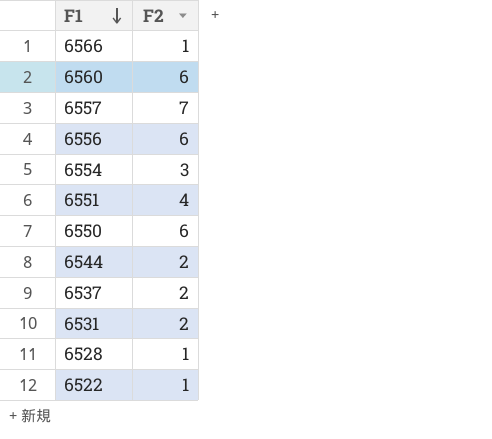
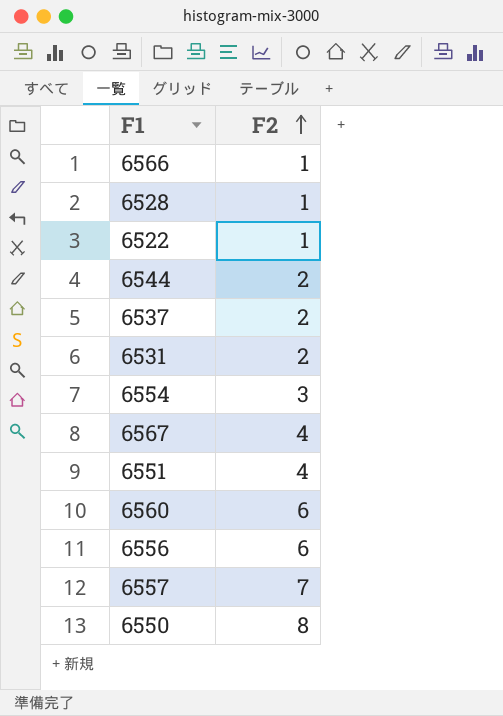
row order: F1 descending -> F2 ascending
row 6567: none -> 4
6550 | F2: 6 -> 8

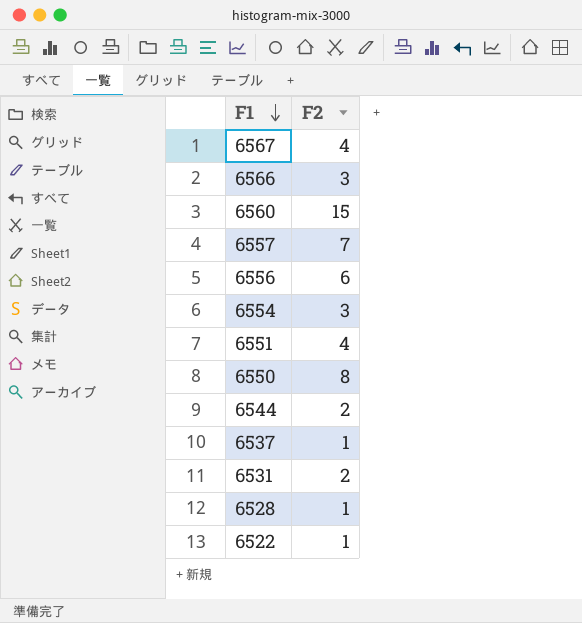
row order: F2 ascending -> F1 descending
6566 | F2: 1 -> 3
6560 | F2: 6 -> 15
6537 | F2: 2 -> 1

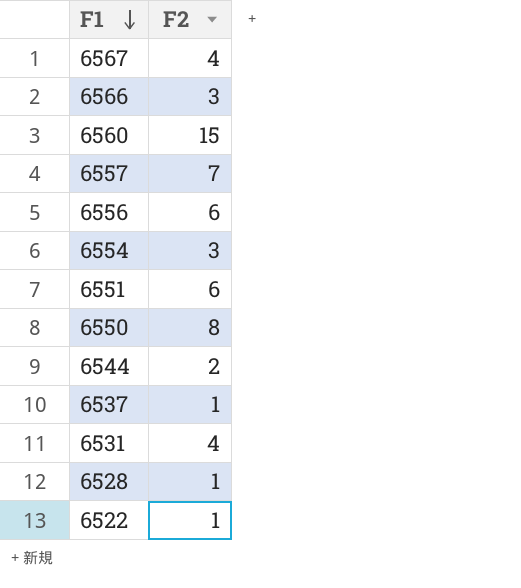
6551 | F2: 4 -> 6
6531 | F2: 2 -> 4

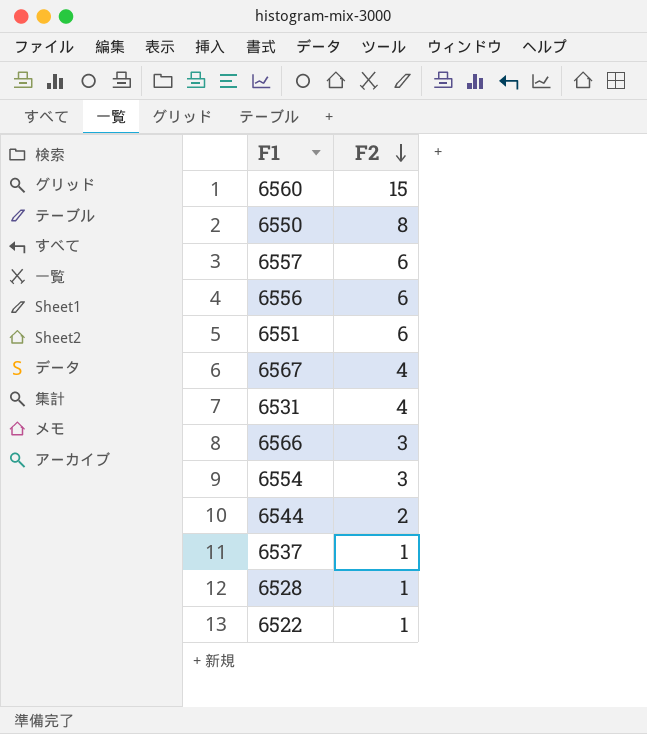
row order: F1 descending -> F2 descending
6557 | F2: 7 -> 6

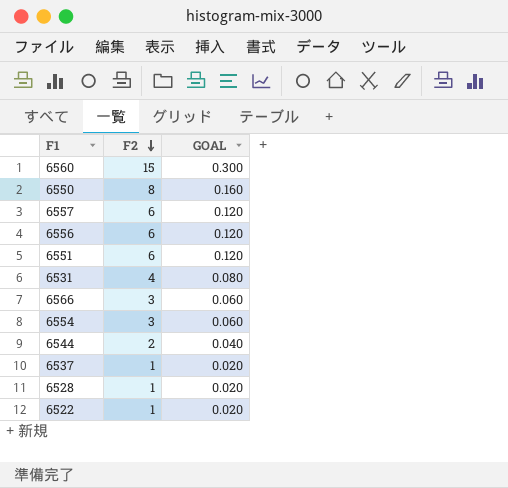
column GOAL | formula: none -> [F2] * 0.02
row 6567: 4 -> none

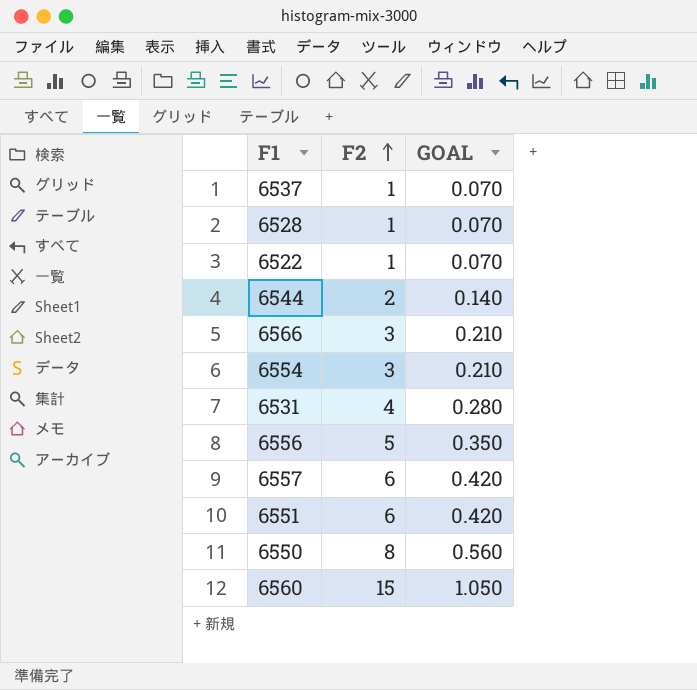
row order: F2 descending -> F2 ascending
column GOAL | formula: [F2] * 0.02 -> [F2] * 0.07
6556 | F2: 6 -> 5

